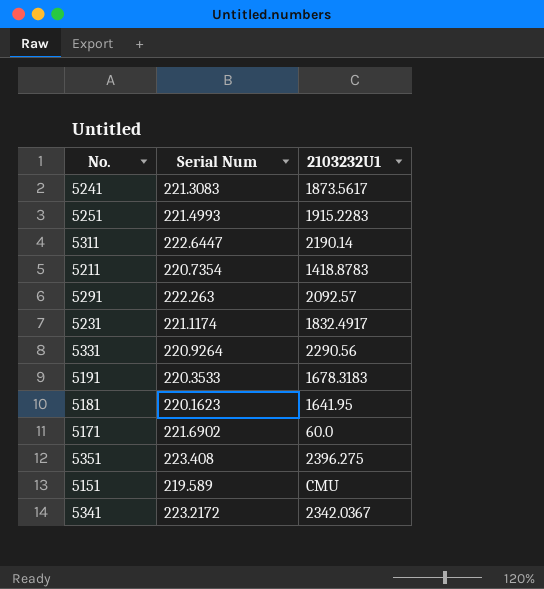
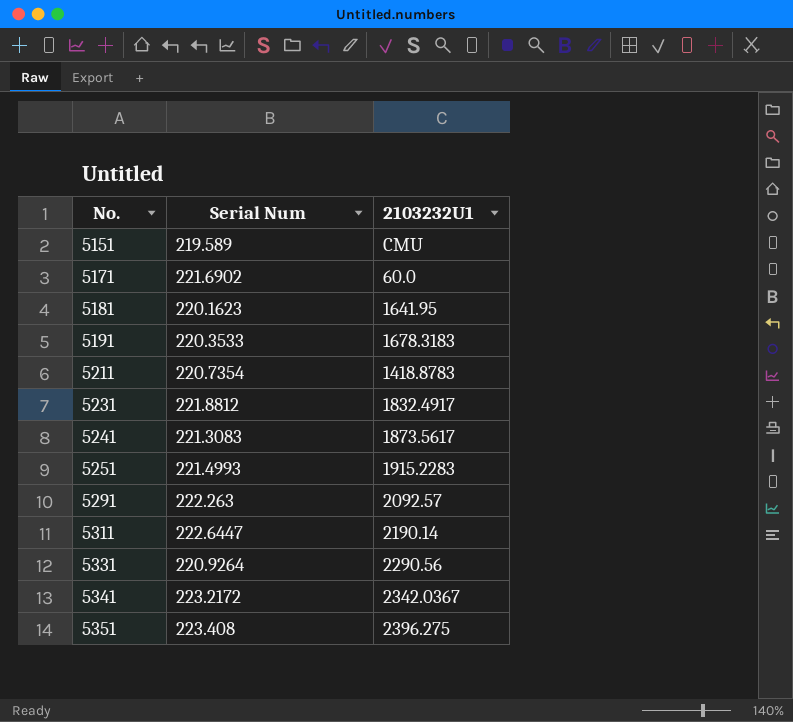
row order: none -> No. ascending
5231 | Serial Num: 221.1174 -> 221.8812

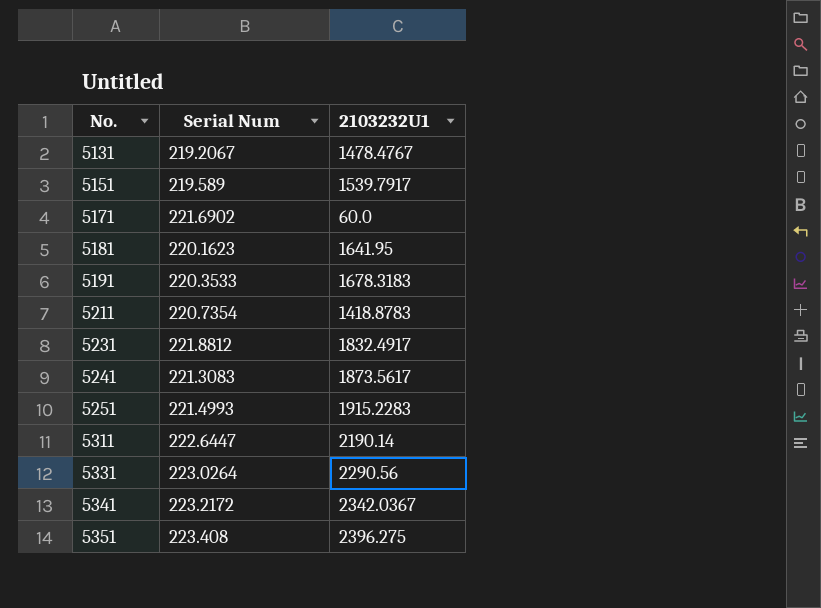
row 5291: 222.263 | 2092.57 -> none
row 5131: none -> 219.2067 | 1478.4767
5151 | 2103232U1: CMU -> 1539.7917
5331 | Serial Num: 220.9264 -> 223.0264

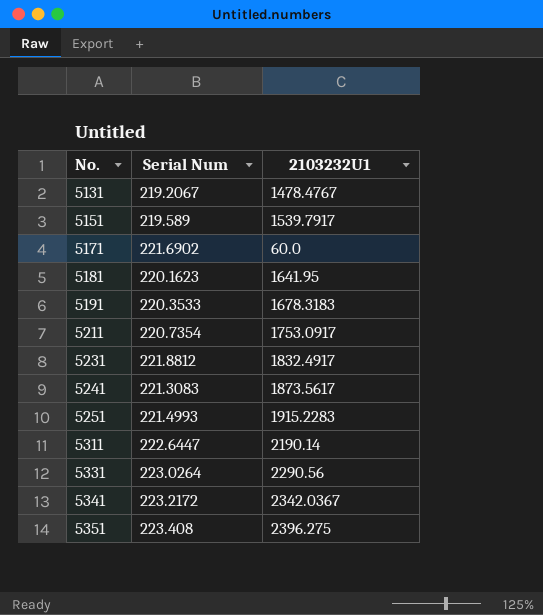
5211 | 2103232U1: 1418.8783 -> 1753.0917

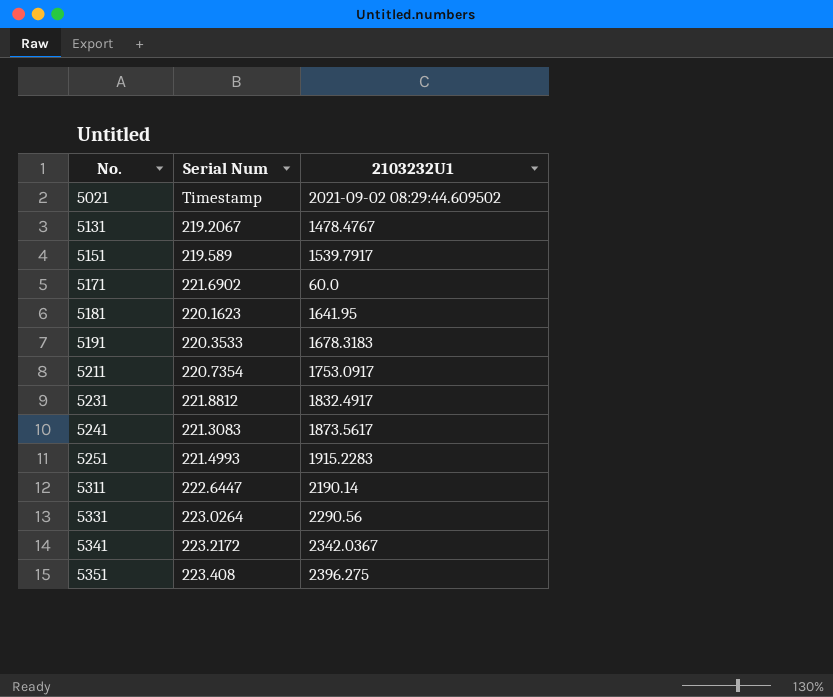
row 5021: none -> Timestamp | 2021-09-02 08:29:44.609502

